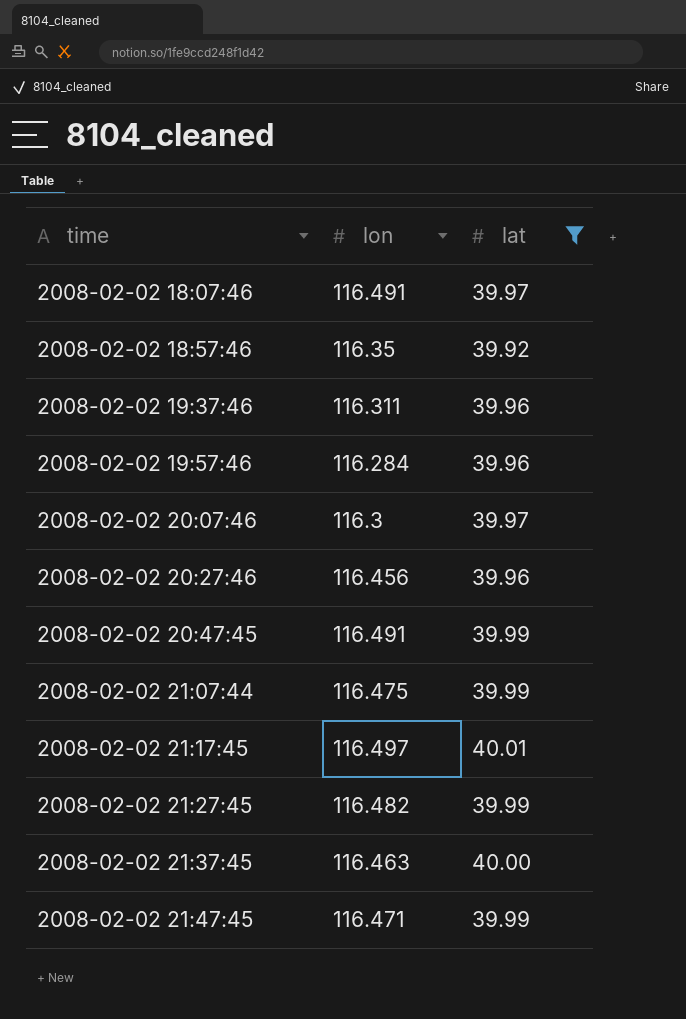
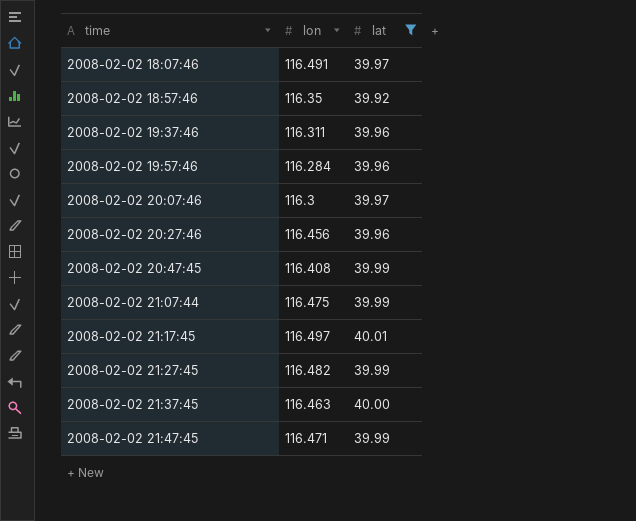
2008-02-02 20:47:45 | lon: 116.491 -> 116.408

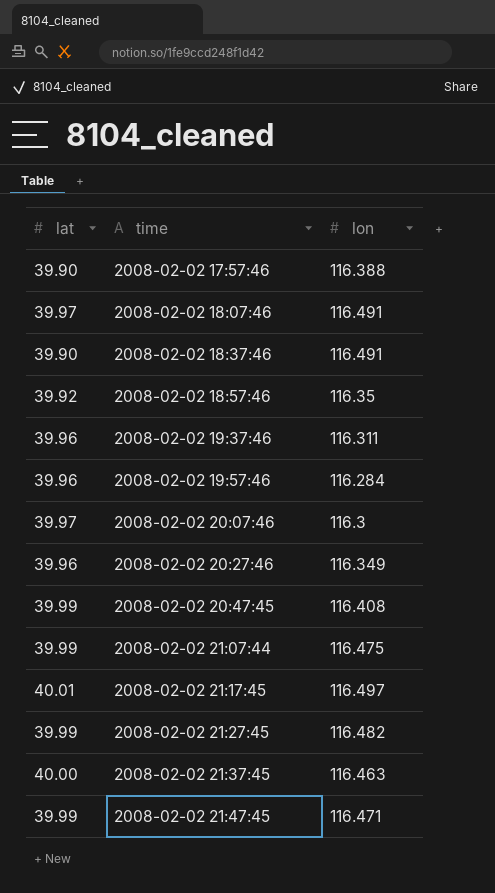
filter: lat != 39.90 -> none
column lat | position: 3 -> 1
2008-02-02 20:27:46 | lon: 116.456 -> 116.349

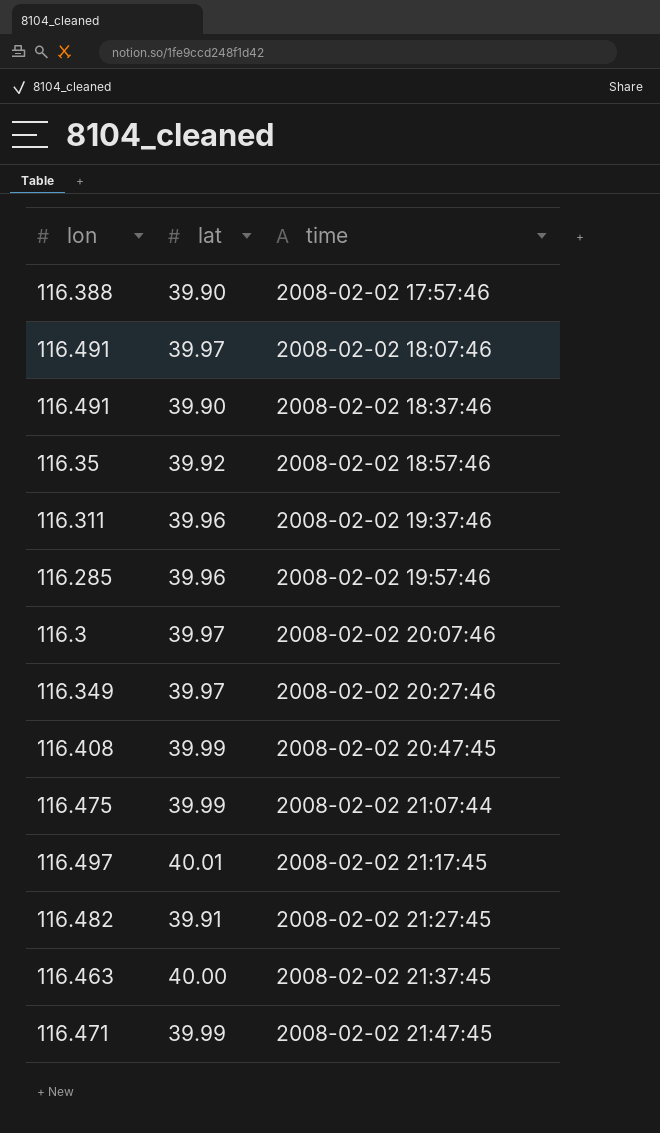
column lon | position: 3 -> 1
2008-02-02 19:57:46 | lon: 116.284 -> 116.285
2008-02-02 20:27:46 | lat: 39.96 -> 39.97
2008-02-02 21:27:45 | lat: 39.99 -> 39.91

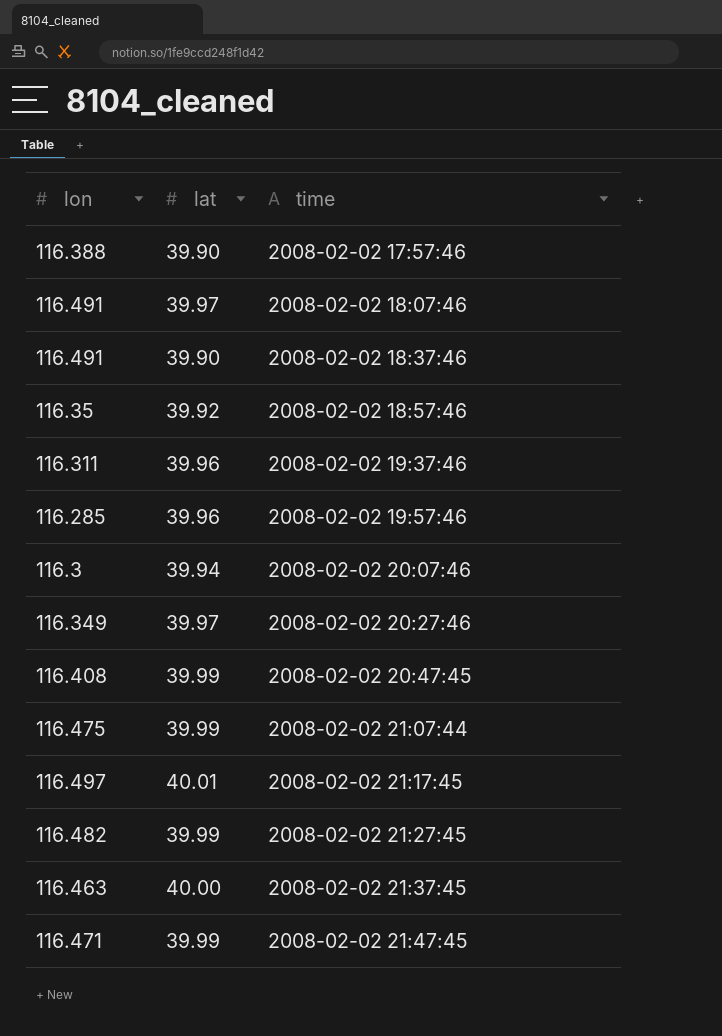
2008-02-02 20:07:46 | lat: 39.97 -> 39.94
2008-02-02 21:27:45 | lat: 39.91 -> 39.99

